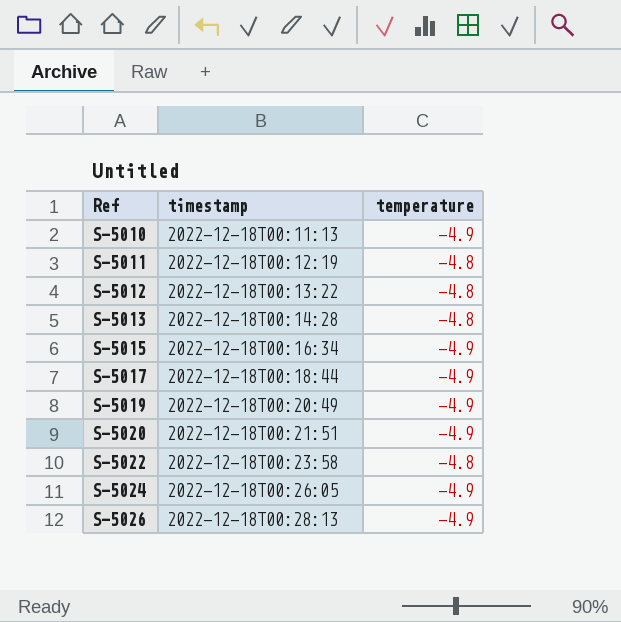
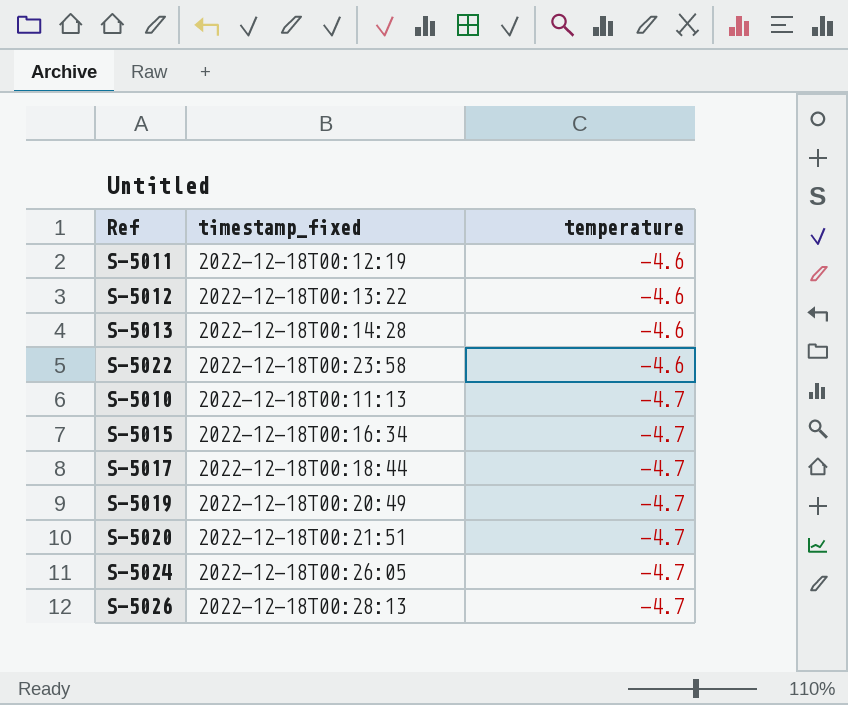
row order: Ref ascending -> temperature descending
column name: timestamp -> timestamp_fixed
S-5011 | temperature: -4.8 -> -4.6
S-5012 | temperature: -4.8 -> -4.6
S-5013 | temperature: -4.8 -> -4.6
S-5022 | temperature: -4.8 -> -4.6
S-5010 | temperature: -4.9 -> -4.7
S-5015 | temperature: -4.9 -> -4.7
S-5017 | temperature: -4.9 -> -4.7
S-5019 | temperature: -4.9 -> -4.7
S-5020 | temperature: -4.9 -> -4.7
S-5024 | temperature: -4.9 -> -4.7
S-5026 | temperature: -4.9 -> -4.7

